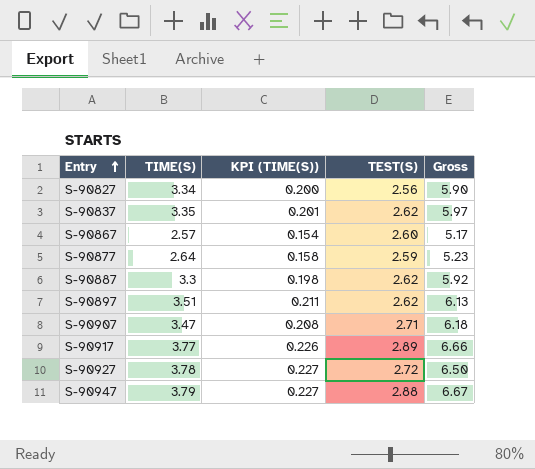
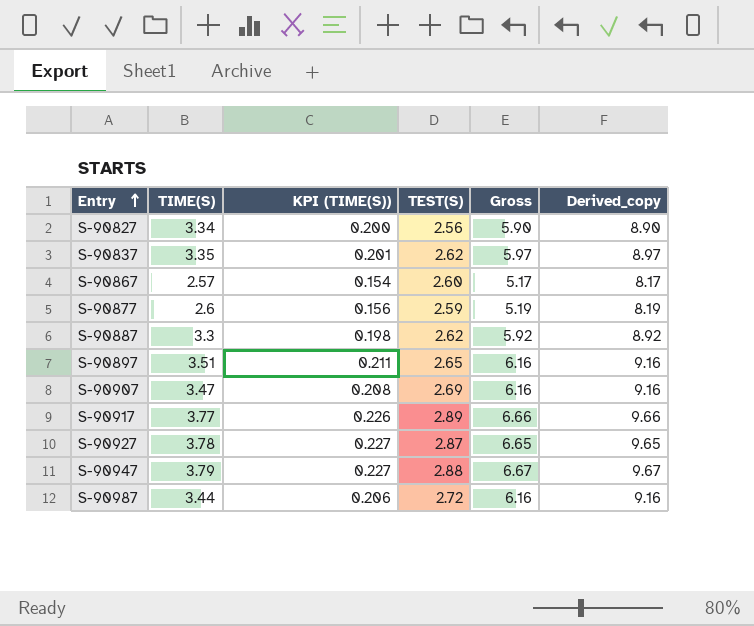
column Derived_copy | formula: none -> [Gross] + 3
S-90877 | TIME(S): 2.64 -> 2.6
S-90877 | KPI (TIME(S)): 0.158 -> 0.156
S-90877 | Gross: 5.23 -> 5.19
S-90897 | TEST(S): 2.62 -> 2.65
S-90897 | Gross: 6.13 -> 6.16
S-90907 | TEST(S): 2.71 -> 2.69
S-90907 | Gross: 6.18 -> 6.16
S-90927 | TEST(S): 2.72 -> 2.87
S-90927 | Gross: 6.50 -> 6.65
row S-90987: none -> 3.44 | 0.206 | 2.72 | 6.16 | 9.16

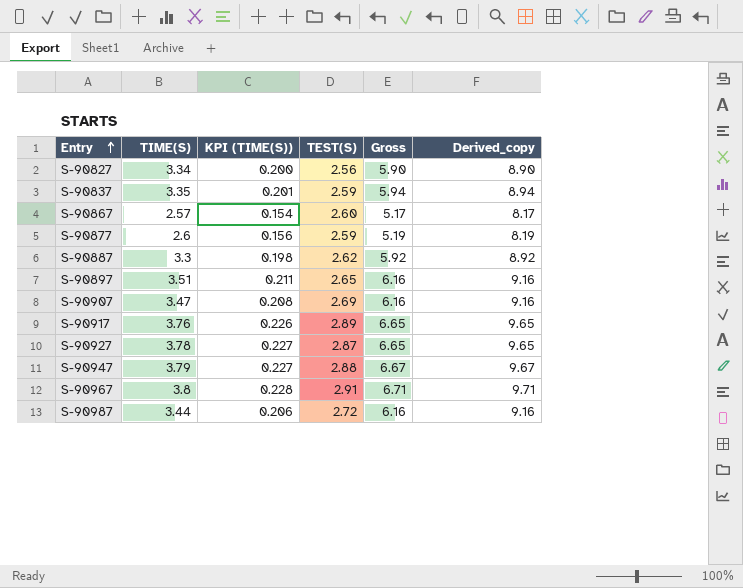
S-90837 | TEST(S): 2.62 -> 2.59
S-90837 | Gross: 5.97 -> 5.94
S-90837 | Derived_copy: 8.97 -> 8.94
S-90917 | TIME(S): 3.77 -> 3.76
S-90917 | Gross: 6.66 -> 6.65
S-90917 | Derived_copy: 9.66 -> 9.65
row S-90967: none -> 3.8 | 0.228 | 2.91 | 6.71 | 9.71

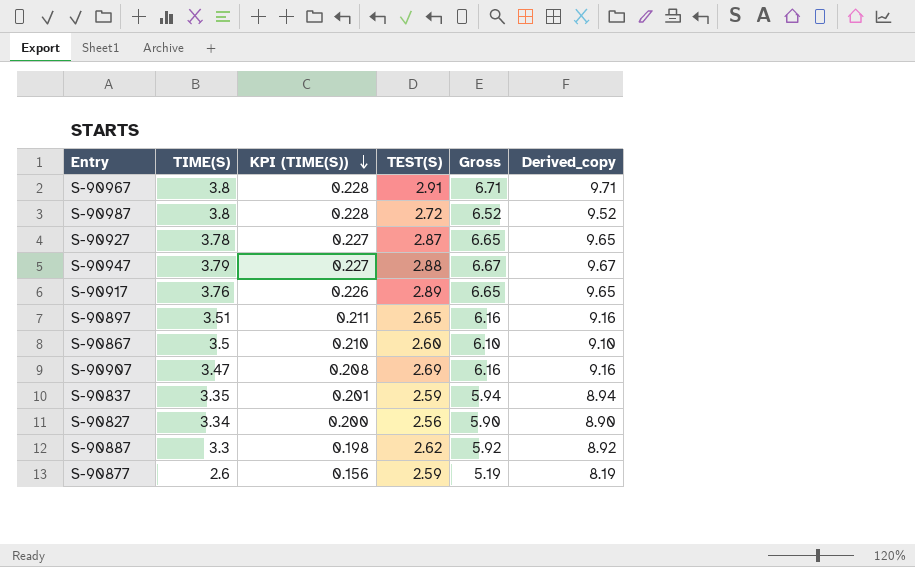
row order: Entry ascending -> KPI (TIME(S)) descending
S-90987 | TIME(S): 3.44 -> 3.8
S-90987 | KPI (TIME(S)): 0.206 -> 0.228
S-90987 | Gross: 6.16 -> 6.52
S-90987 | Derived_copy: 9.16 -> 9.52
S-90867 | TIME(S): 2.57 -> 3.5
S-90867 | KPI (TIME(S)): 0.154 -> 0.210
S-90867 | Gross: 5.17 -> 6.10
S-90867 | Derived_copy: 8.17 -> 9.10

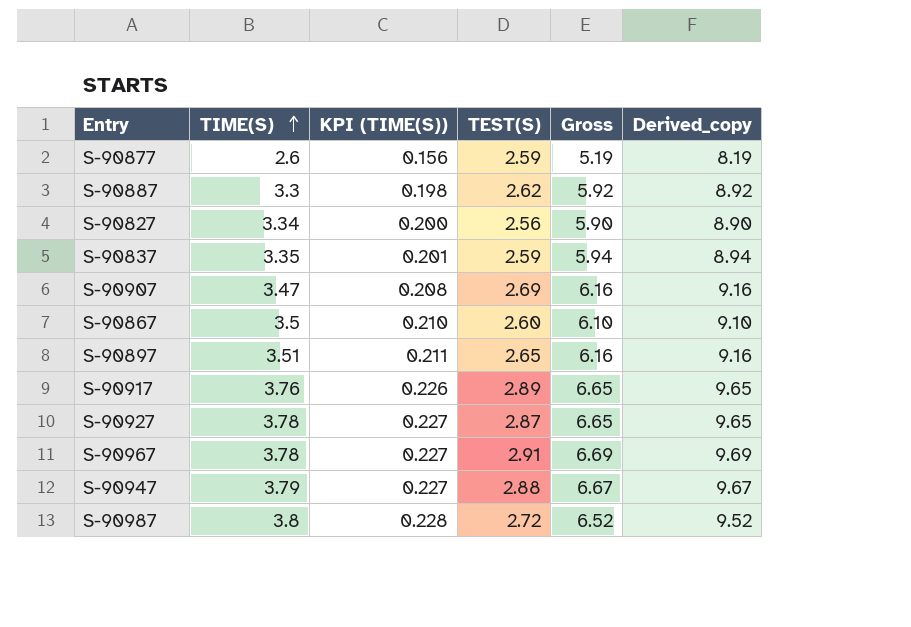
row order: KPI (TIME(S)) descending -> TIME(S) ascending
S-90967 | TIME(S): 3.8 -> 3.78
S-90967 | KPI (TIME(S)): 0.228 -> 0.227
S-90967 | Gross: 6.71 -> 6.69
S-90967 | Derived_copy: 9.71 -> 9.69

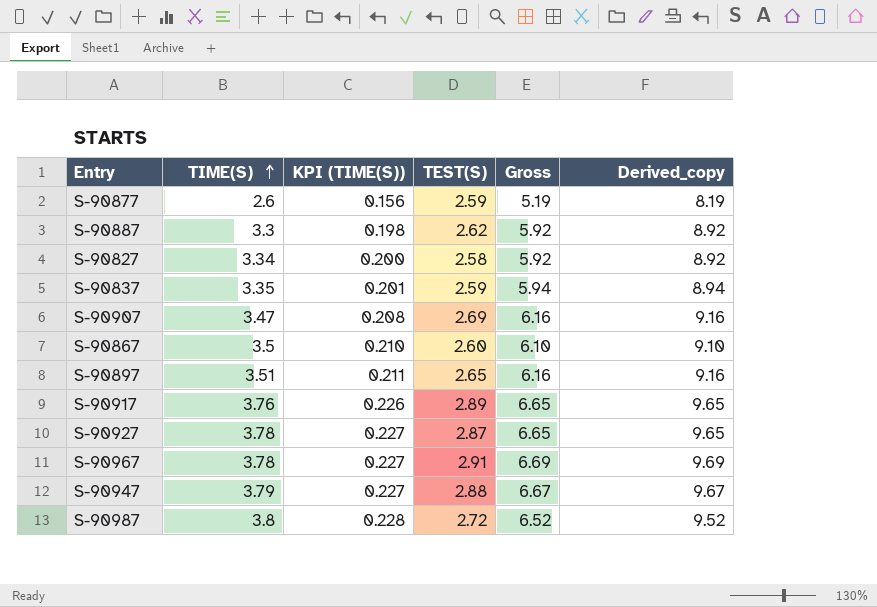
S-90827 | TEST(S): 2.56 -> 2.58
S-90827 | Gross: 5.90 -> 5.92
S-90827 | Derived_copy: 8.90 -> 8.92

